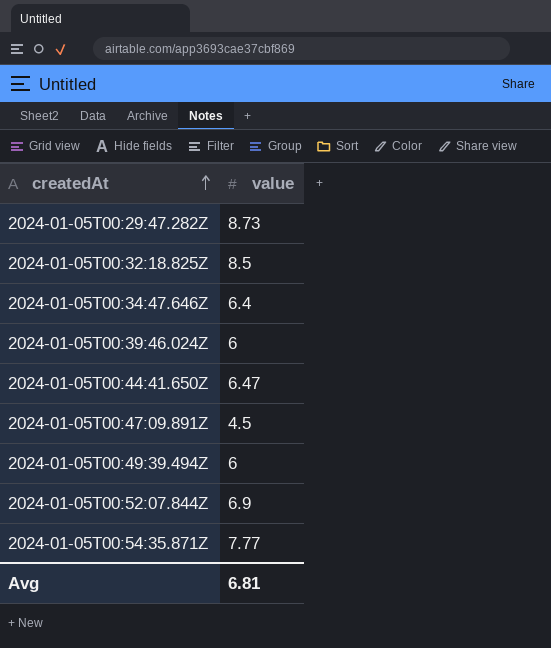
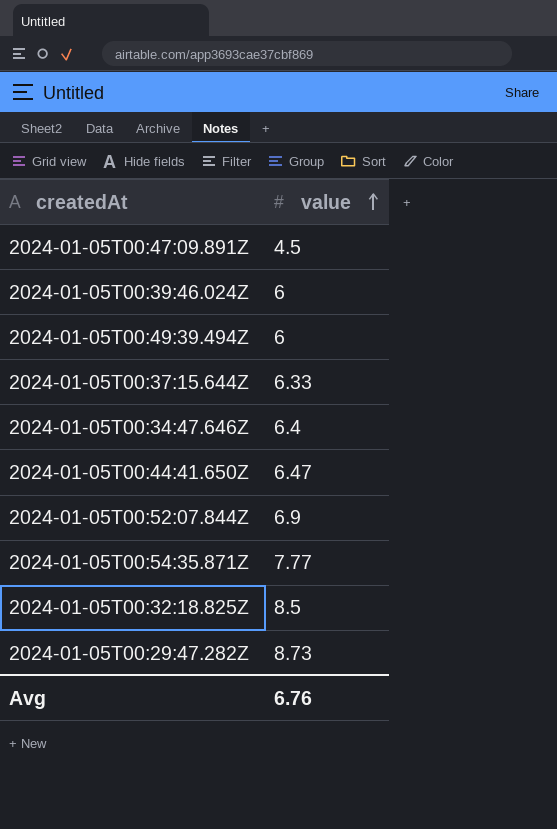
row order: createdAt ascending -> value ascending
row 2024-01-05T00:37:15.644Z: none -> 6.33
Avg | value: 6.81 -> 6.76

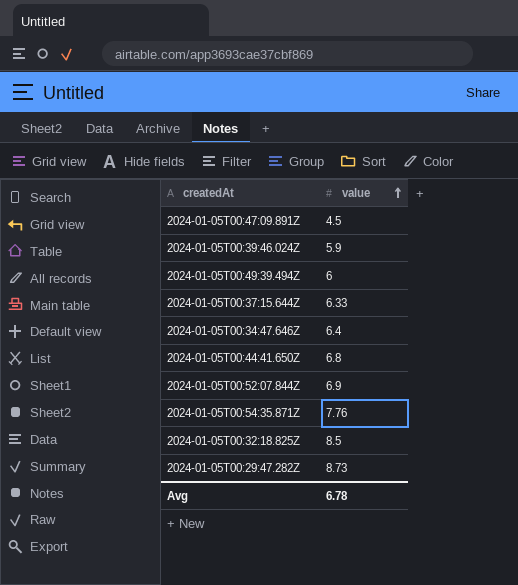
2024-01-05T00:39:46.024Z | value: 6 -> 5.9
2024-01-05T00:44:41.650Z | value: 6.47 -> 6.8
2024-01-05T00:54:35.871Z | value: 7.77 -> 7.76
Avg | value: 6.76 -> 6.78

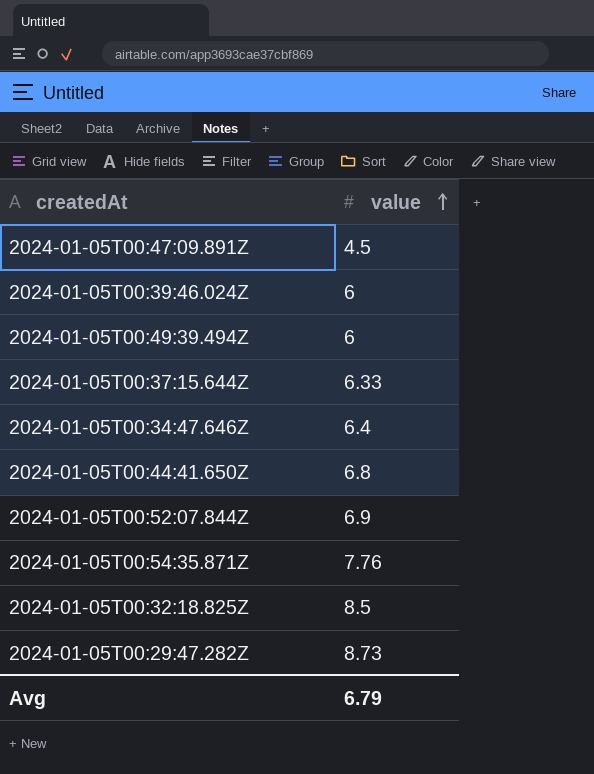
2024-01-05T00:39:46.024Z | value: 5.9 -> 6
Avg | value: 6.78 -> 6.79

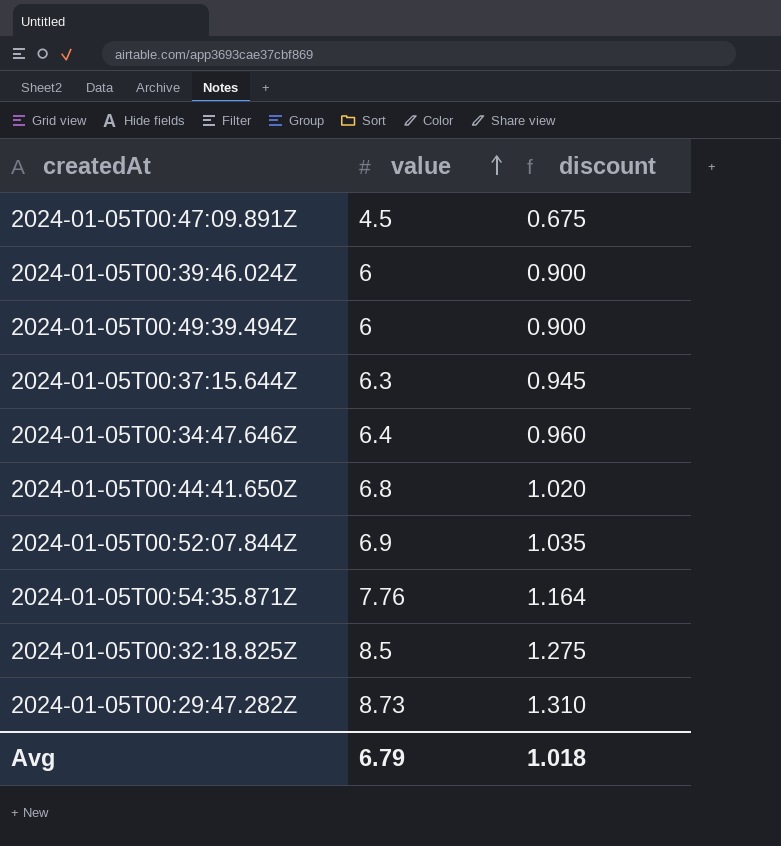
column discount | formula: none -> [value] * 0.15
2024-01-05T00:37:15.644Z | value: 6.33 -> 6.3

